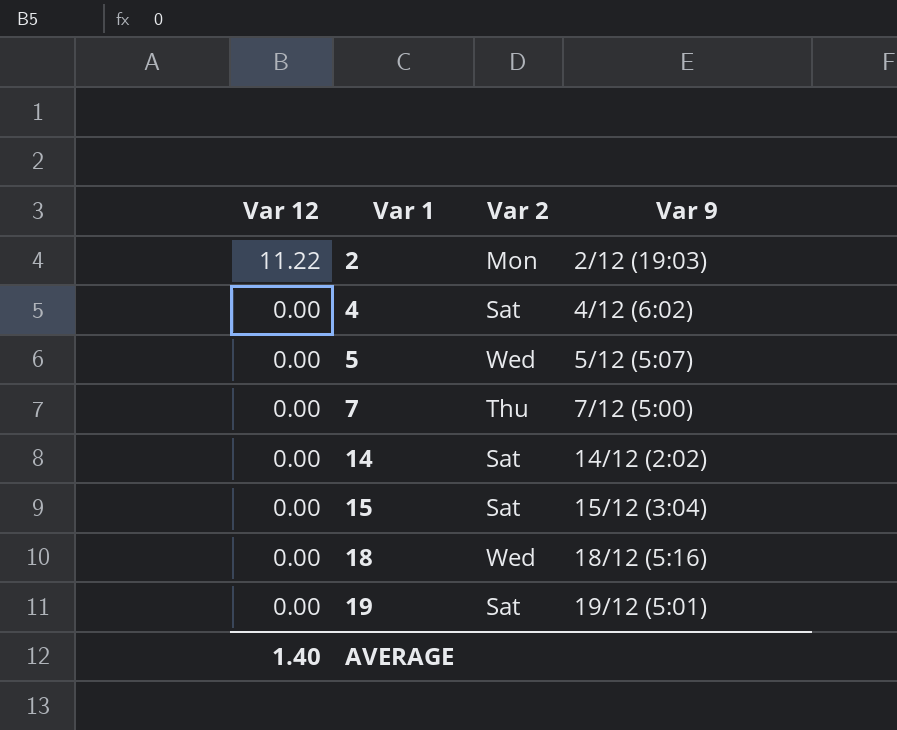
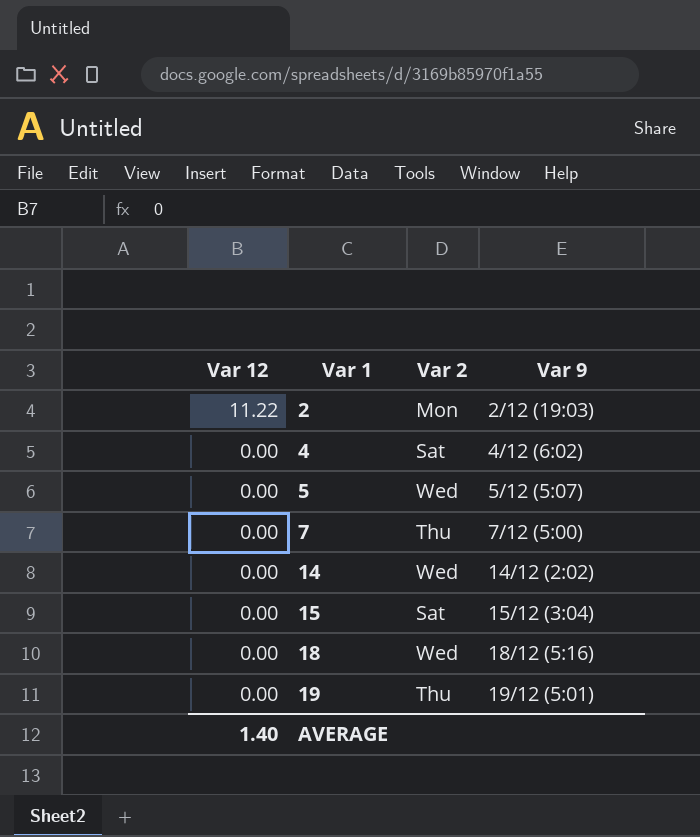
14 | Var 2: Sat -> Wed
19 | Var 2: Sat -> Thu

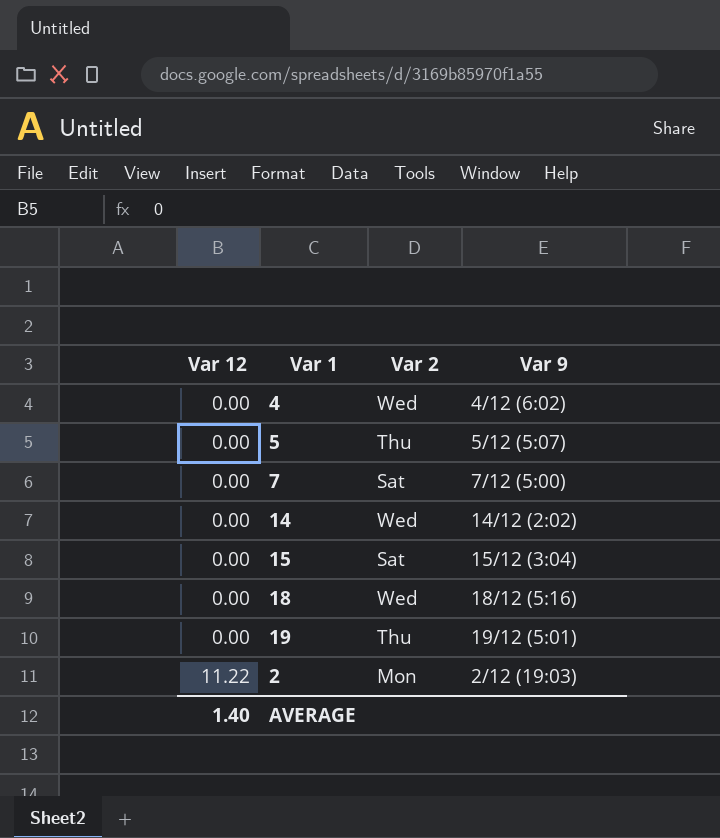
row order: Var 12 descending -> Var 12 ascending
4 | Var 2: Sat -> Wed
5 | Var 2: Wed -> Thu
7 | Var 2: Thu -> Sat

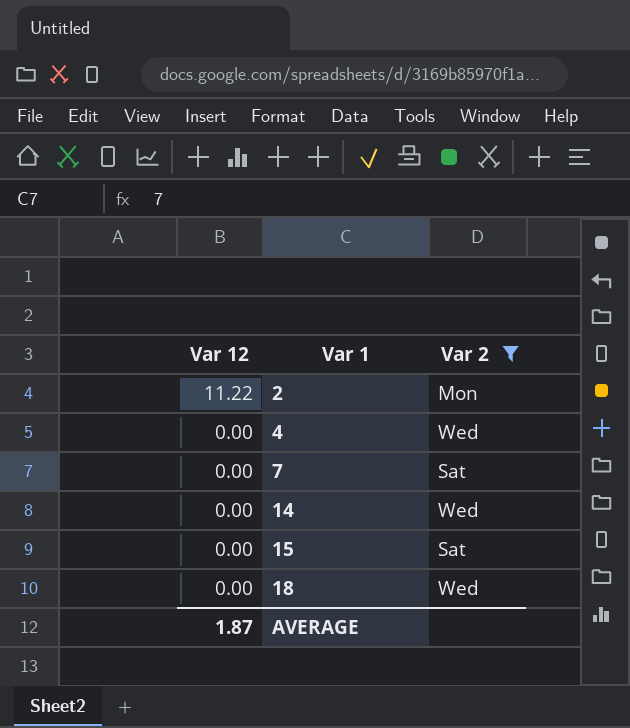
filter: none -> Var 2 != Thu
row order: Var 12 ascending -> Var 12 descending
column Var 9 | position: 4 -> none
AVERAGE | Var 12: 1.40 -> 1.87

